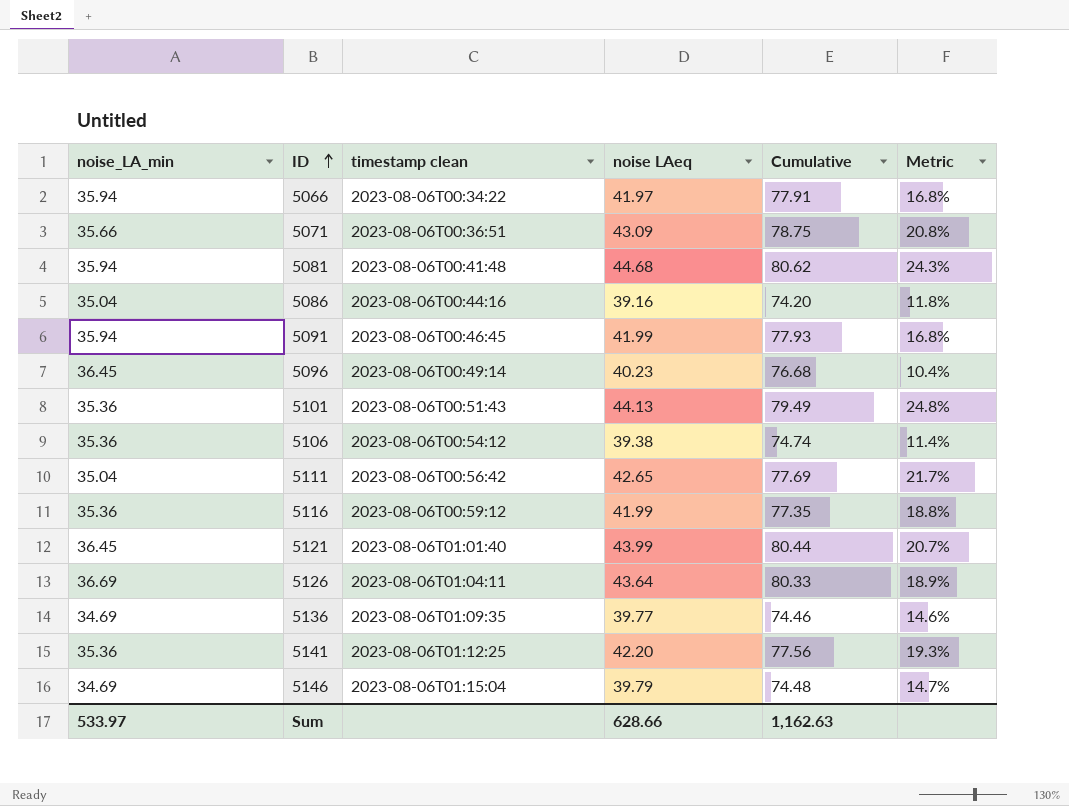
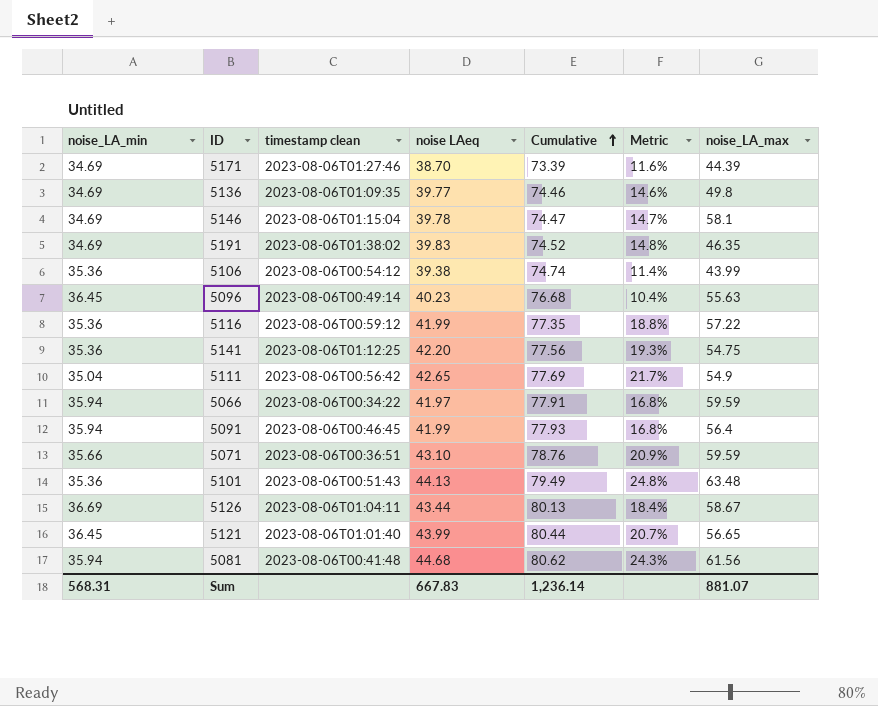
row order: ID ascending -> Cumulative ascending
column noise_LA_max | position: none -> 7
row 5086: 35.04 | 2023-08-06T00:44:16 | 39.16 | 74.20 | 11.8% -> none
row 5171: none -> 34.69 | 2023-08-06T01:27:46 | 38.70 | 73.39 | 11.6% | 44.39
5146 | noise LAeq: 39.79 -> 39.78
5146 | Cumulative: 74.48 -> 74.47
row 5191: none -> 34.69 | 2023-08-06T01:38:02 | 39.83 | 74.52 | 14.8% | 46.35
5071 | noise LAeq: 43.09 -> 43.10
5071 | Cumulative: 78.75 -> 78.76
5071 | Metric: 20.8% -> 20.9%
5126 | noise LAeq: 43.64 -> 43.44
5126 | Cumulative: 80.33 -> 80.13
5126 | Metric: 18.9% -> 18.4%
Sum | noise_LA_min: 533.97 -> 568.31
Sum | noise LAeq: 628.66 -> 667.83
Sum | Cumulative: 1,162.63 -> 1,236.14

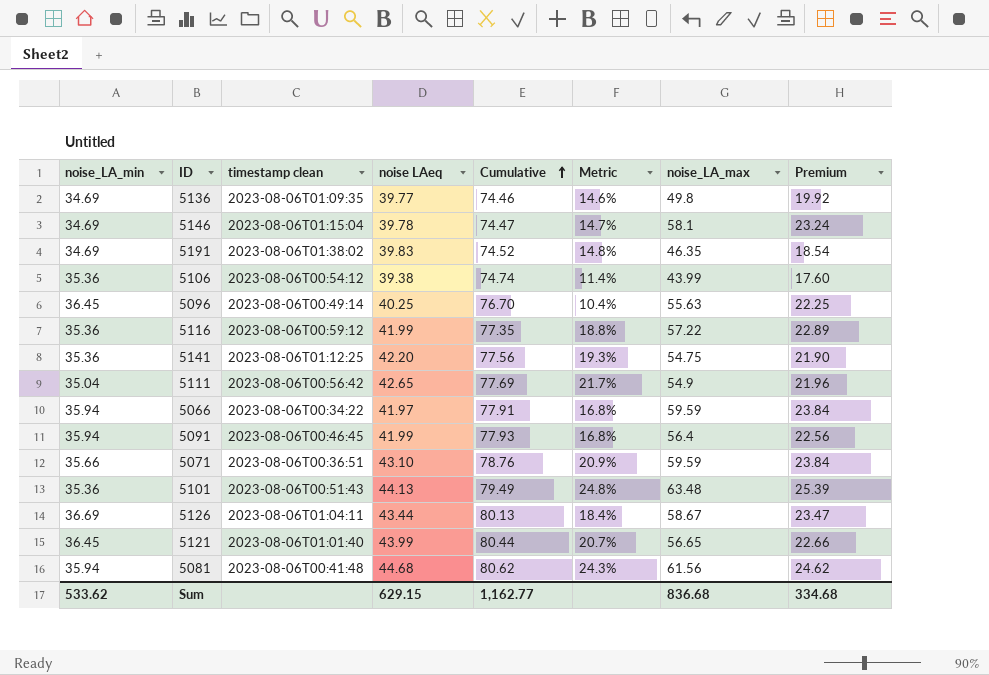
column Premium | formula: none -> [noise_LA_max] * 0.4
row 5171: 34.69 | 2023-08-06T01:27:46 | 38.70 | 73.39 | 11.6% | 44.39 -> none
5096 | noise LAeq: 40.23 -> 40.25
5096 | Cumulative: 76.68 -> 76.70
Sum | noise_LA_min: 568.31 -> 533.62
Sum | noise LAeq: 667.83 -> 629.15
Sum | Cumulative: 1,236.14 -> 1,162.77
Sum | noise_LA_max: 881.07 -> 836.68

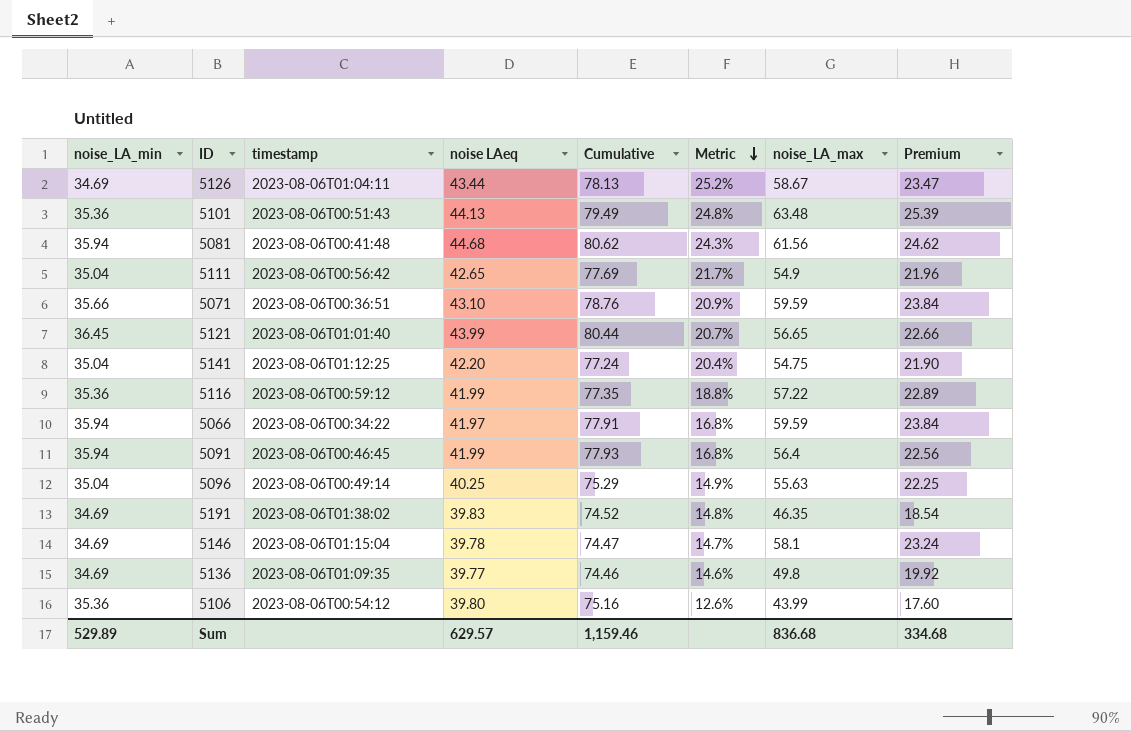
row order: Cumulative ascending -> Metric descending
column name: timestamp clean -> timestamp
5126 | noise_LA_min: 36.69 -> 34.69
5126 | Cumulative: 80.13 -> 78.13
5126 | Metric: 18.4% -> 25.2%
5141 | noise_LA_min: 35.36 -> 35.04
5141 | Cumulative: 77.56 -> 77.24
5141 | Metric: 19.3% -> 20.4%
5096 | noise_LA_min: 36.45 -> 35.04
5096 | Cumulative: 76.70 -> 75.29
5096 | Metric: 10.4% -> 14.9%
5106 | noise LAeq: 39.38 -> 39.80
5106 | Cumulative: 74.74 -> 75.16
5106 | Metric: 11.4% -> 12.6%
Sum | noise_LA_min: 533.62 -> 529.89
Sum | noise LAeq: 629.15 -> 629.57
Sum | Cumulative: 1,162.77 -> 1,159.46

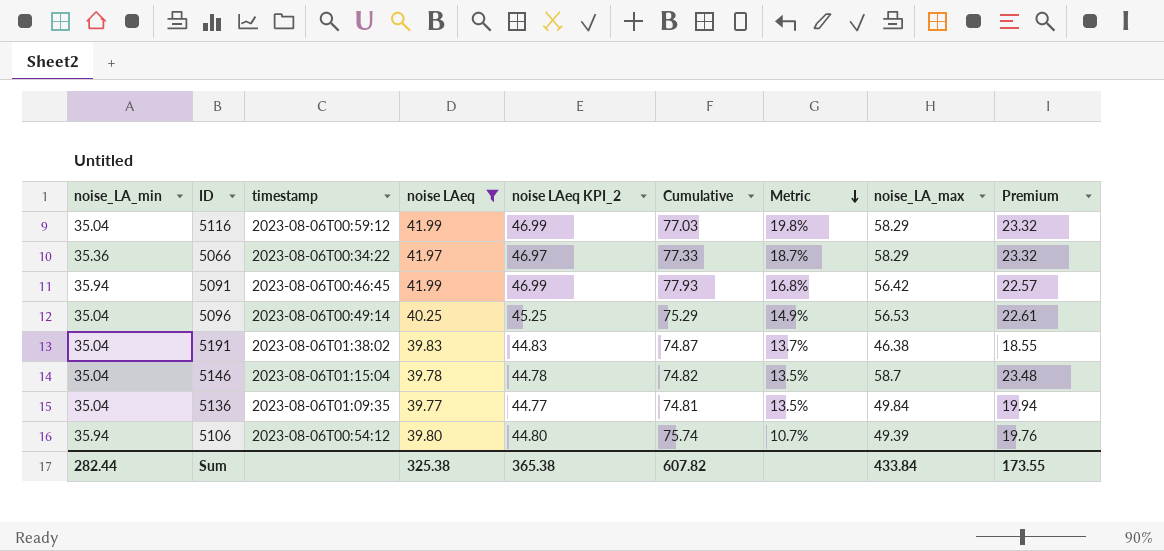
filter: none -> noise LAeq <= 41.99
column noise LAeq KPI_2 | formula: none -> [noise LAeq] + 5
5116 | noise_LA_min: 35.36 -> 35.04
5116 | Cumulative: 77.35 -> 77.03
5116 | Metric: 18.8% -> 19.8%
5116 | noise_LA_max: 57.22 -> 58.29
5116 | Premium: 22.89 -> 23.32
5066 | noise_LA_min: 35.94 -> 35.36
5066 | Cumulative: 77.91 -> 77.33
5066 | Metric: 16.8% -> 18.7%
5066 | noise_LA_max: 59.59 -> 58.29
5066 | Premium: 23.84 -> 23.32
5091 | noise_LA_max: 56.4 -> 56.42
5091 | Premium: 22.56 -> 22.57
5096 | noise_LA_max: 55.63 -> 56.53
5096 | Premium: 22.25 -> 22.61
5191 | noise_LA_min: 34.69 -> 35.04
5191 | Cumulative: 74.52 -> 74.87
5191 | Metric: 14.8% -> 13.7%
5191 | noise_LA_max: 46.35 -> 46.38
5191 | Premium: 18.54 -> 18.55
5146 | noise_LA_min: 34.69 -> 35.04
5146 | Cumulative: 74.47 -> 74.82
5146 | Metric: 14.7% -> 13.5%
5146 | noise_LA_max: 58.1 -> 58.7
5146 | Premium: 23.24 -> 23.48
5136 | noise_LA_min: 34.69 -> 35.04
5136 | Cumulative: 74.46 -> 74.81
5136 | Metric: 14.6% -> 13.5%
5136 | noise_LA_max: 49.8 -> 49.84
5136 | Premium: 19.92 -> 19.94
5106 | noise_LA_min: 35.36 -> 35.94
5106 | Cumulative: 75.16 -> 75.74
5106 | Metric: 12.6% -> 10.7%
5106 | noise_LA_max: 43.99 -> 49.39
5106 | Premium: 17.60 -> 19.76
Sum | noise_LA_min: 529.89 -> 282.44
Sum | noise LAeq: 629.57 -> 325.38
Sum | Cumulative: 1,159.46 -> 607.82
Sum | noise_LA_max: 836.68 -> 433.84
Sum | Premium: 334.68 -> 173.55

